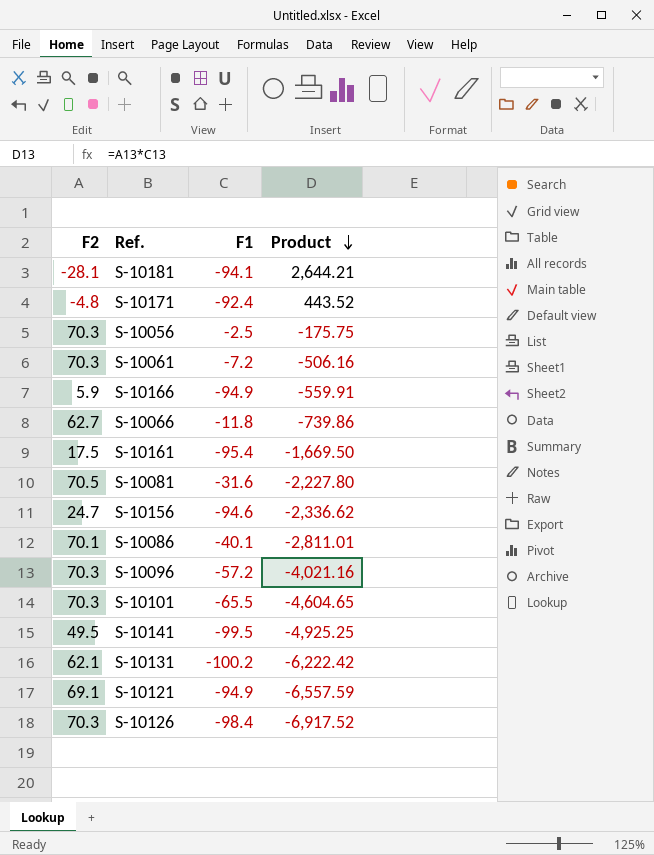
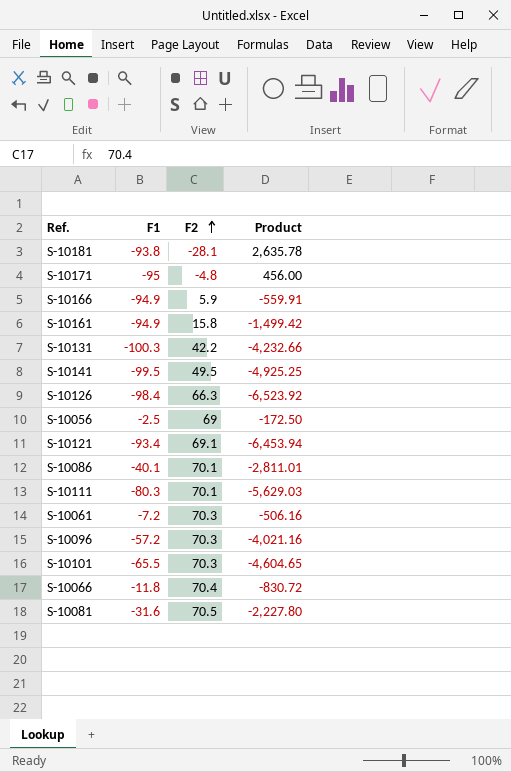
row order: Product descending -> F2 ascending
column F2 | position: 1 -> 3
row S-10156: 24.7 | -94.6 | -2,336.62 -> none
S-10181 | F1: -94.1 -> -93.8
S-10181 | Product: 2,644.21 -> 2,635.78
S-10171 | F1: -92.4 -> -95
S-10171 | Product: 443.52 -> 456.00
S-10161 | F1: -95.4 -> -94.9
S-10161 | F2: 17.5 -> 15.8
S-10161 | Product: -1,669.50 -> -1,499.42
S-10131 | F1: -100.2 -> -100.3
S-10131 | F2: 62.1 -> 42.2
S-10131 | Product: -6,222.42 -> -4,232.66
S-10126 | F2: 70.3 -> 66.3
S-10126 | Product: -6,917.52 -> -6,523.92
S-10056 | F2: 70.3 -> 69
S-10056 | Product: -175.75 -> -172.50
S-10121 | F1: -94.9 -> -93.4
S-10121 | Product: -6,557.59 -> -6,453.94
row S-10111: none -> -80.3 | 70.1 | -5,629.03
S-10066 | F2: 62.7 -> 70.4
S-10066 | Product: -739.86 -> -830.72

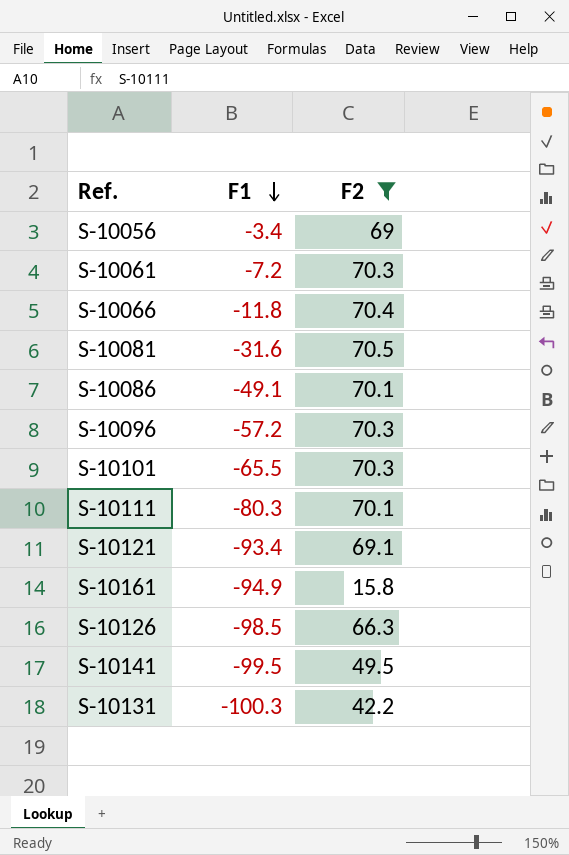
filter: none -> F2 >= 15.8
row order: F2 ascending -> F1 descending
column Product | formula: [F1] * [F2] -> none
S-10056 | F1: -2.5 -> -3.4
S-10086 | F1: -40.1 -> -49.1
S-10126 | F1: -98.4 -> -98.5

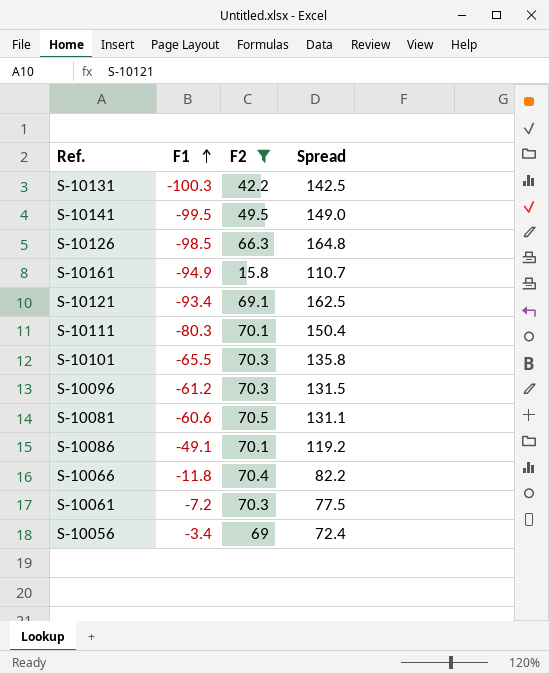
row order: F1 descending -> F1 ascending
column Spread | formula: none -> [F2] - [F1]
S-10096 | F1: -57.2 -> -61.2
S-10081 | F1: -31.6 -> -60.6

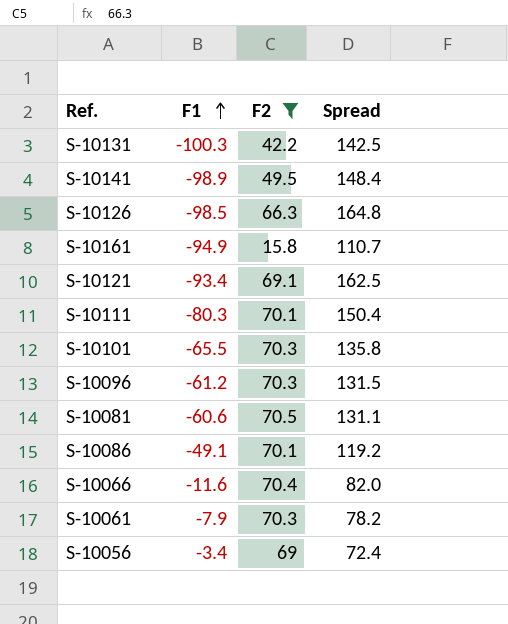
S-10141 | F1: -99.5 -> -98.9
S-10141 | Spread: 149.0 -> 148.4
S-10066 | F1: -11.8 -> -11.6
S-10066 | Spread: 82.2 -> 82.0
S-10061 | F1: -7.2 -> -7.9
S-10061 | Spread: 77.5 -> 78.2

